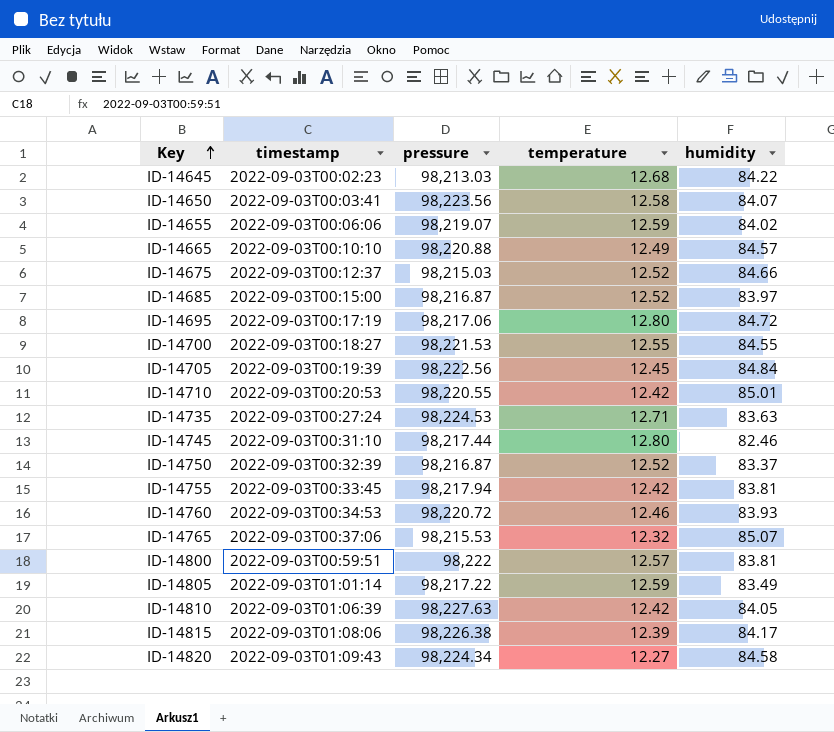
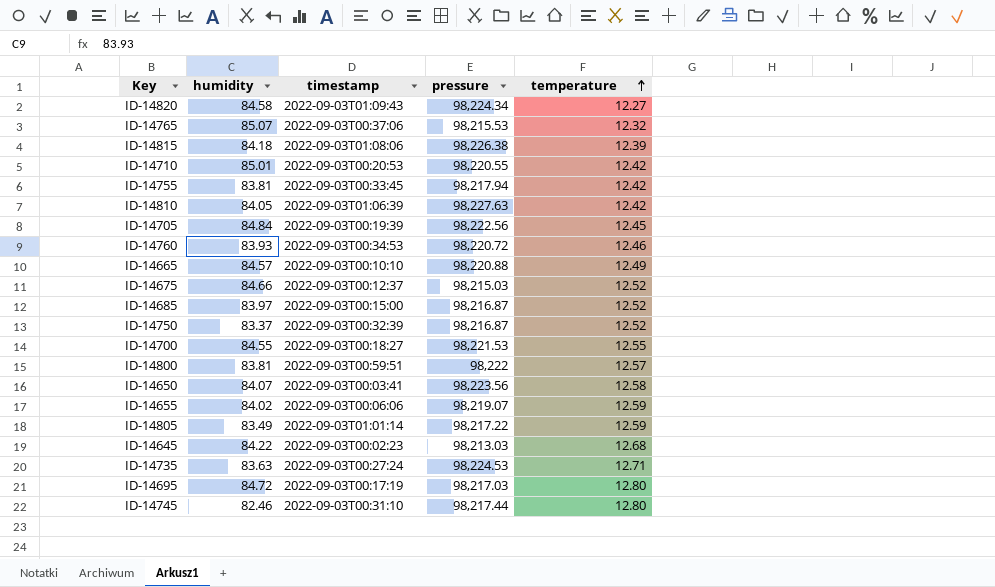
row order: Key ascending -> temperature ascending
column humidity | position: 5 -> 2
ID-14815 | humidity: 84.17 -> 84.18
ID-14695 | pressure: 98,217.06 -> 98,217.03

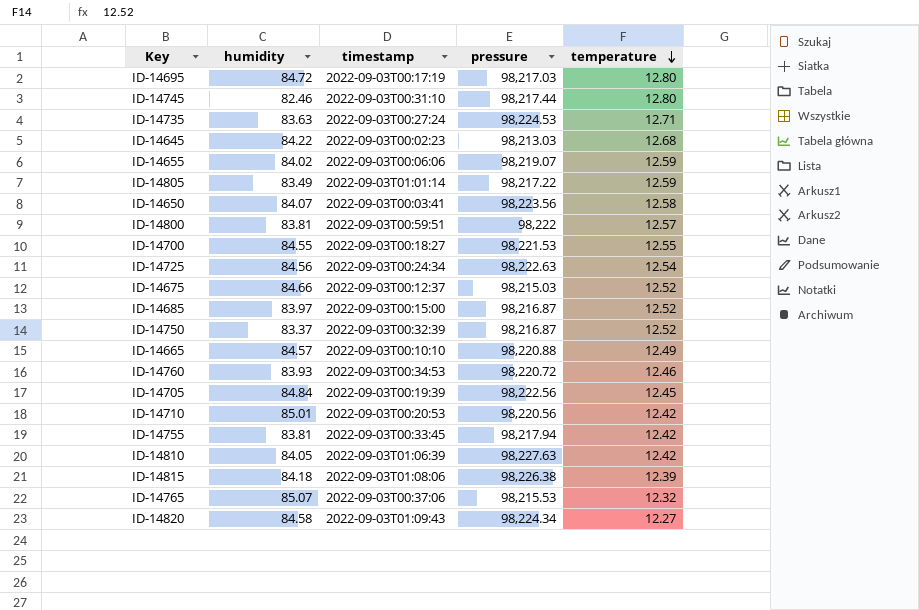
row order: temperature ascending -> temperature descending
row ID-14725: none -> 84.56 | 2022-09-03T00:24:34 | 98,222.63 | 12.54
ID-14710 | pressure: 98,220.55 -> 98,220.56

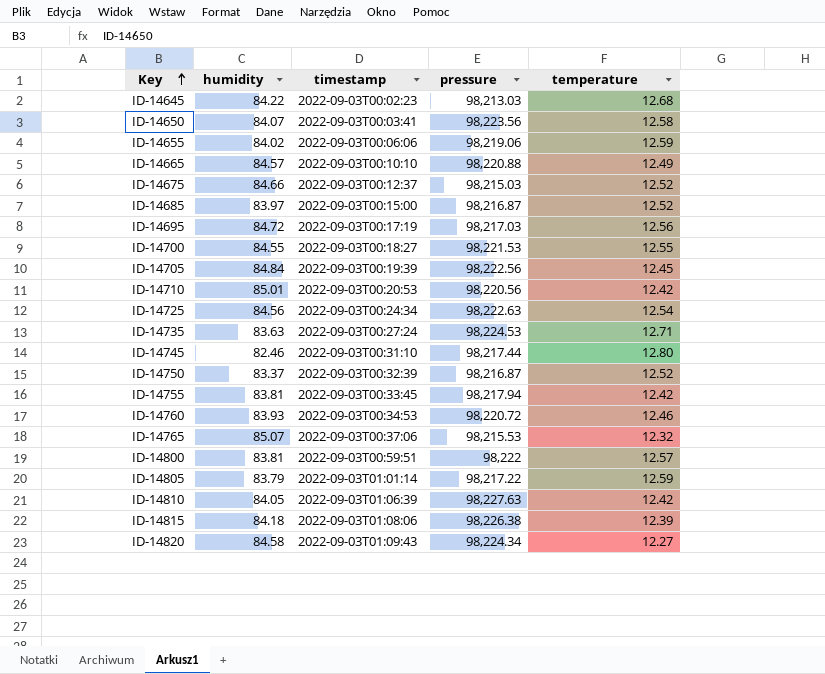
row order: temperature descending -> Key ascending
ID-14655 | pressure: 98,219.07 -> 98,219.06
ID-14695 | temperature: 12.80 -> 12.56
ID-14805 | humidity: 83.49 -> 83.79

